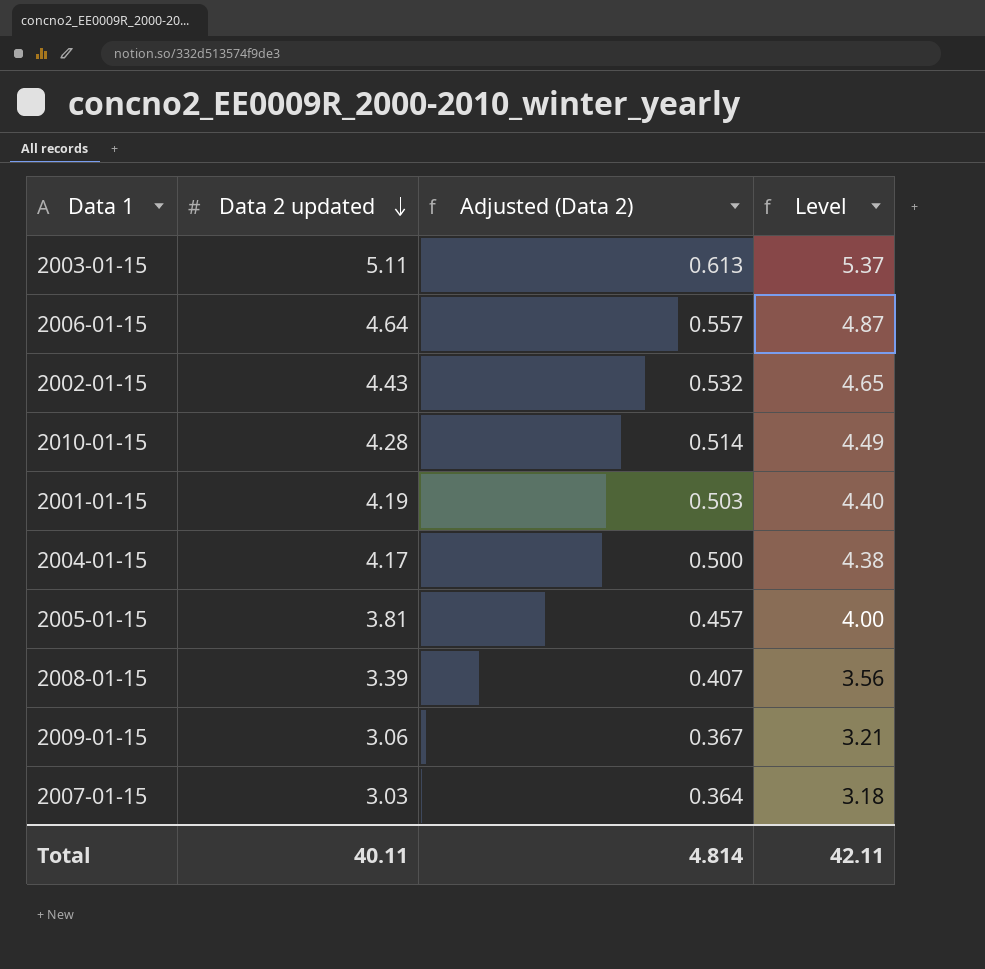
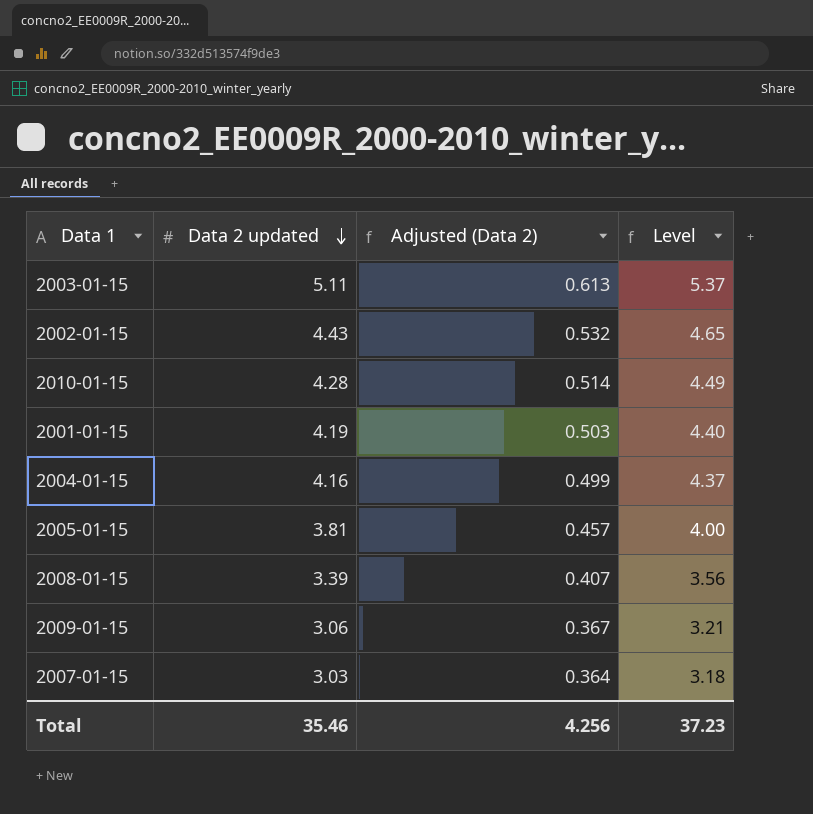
row 2006-01-15: 4.64 | 0.557 | 4.87 -> none
2004-01-15 | Data 2 updated: 4.17 -> 4.16
2004-01-15 | Adjusted (Data 2): 0.500 -> 0.499
2004-01-15 | Level: 4.38 -> 4.37
Total | Data 2 updated: 40.11 -> 35.46
Total | Adjusted (Data 2): 4.814 -> 4.256
Total | Level: 42.11 -> 37.23

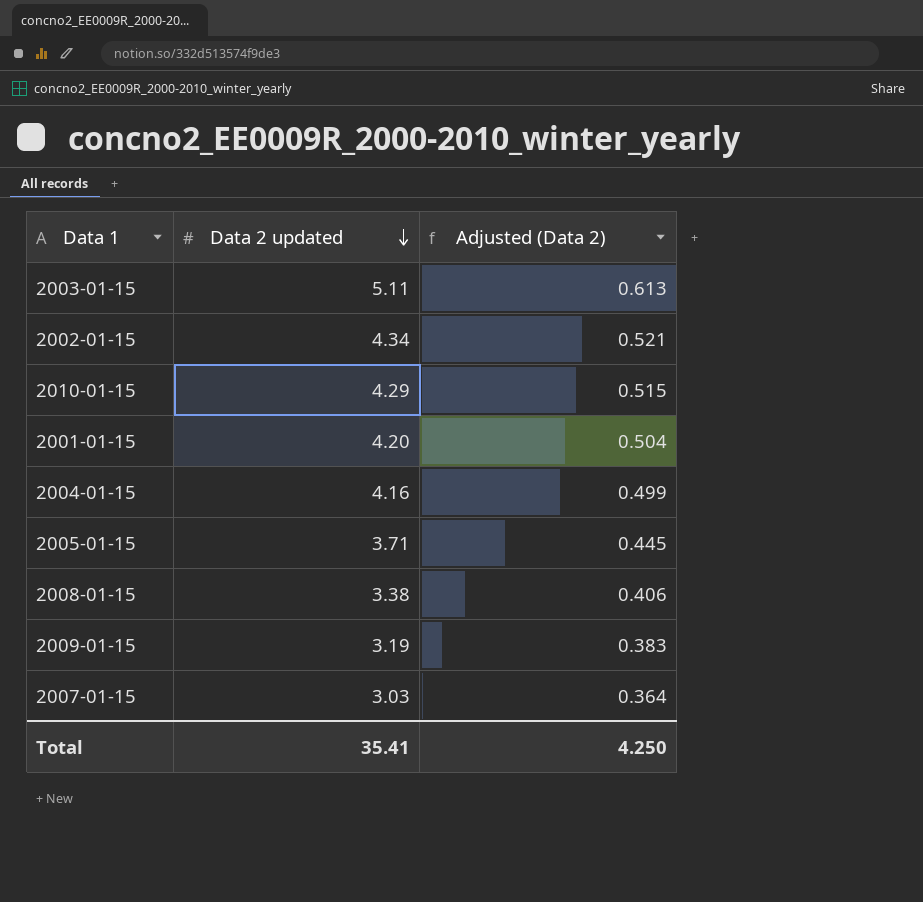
column Level | formula: [Data 2 updated] * 1.05 -> none
2002-01-15 | Data 2 updated: 4.43 -> 4.34
2002-01-15 | Adjusted (Data 2): 0.532 -> 0.521
2010-01-15 | Data 2 updated: 4.28 -> 4.29
2010-01-15 | Adjusted (Data 2): 0.514 -> 0.515
2001-01-15 | Data 2 updated: 4.19 -> 4.20
2001-01-15 | Adjusted (Data 2): 0.503 -> 0.504
2005-01-15 | Data 2 updated: 3.81 -> 3.71
2005-01-15 | Adjusted (Data 2): 0.457 -> 0.445
2008-01-15 | Data 2 updated: 3.39 -> 3.38
2008-01-15 | Adjusted (Data 2): 0.407 -> 0.406
2009-01-15 | Data 2 updated: 3.06 -> 3.19
2009-01-15 | Adjusted (Data 2): 0.367 -> 0.383
Total | Data 2 updated: 35.46 -> 35.41
Total | Adjusted (Data 2): 4.256 -> 4.250

